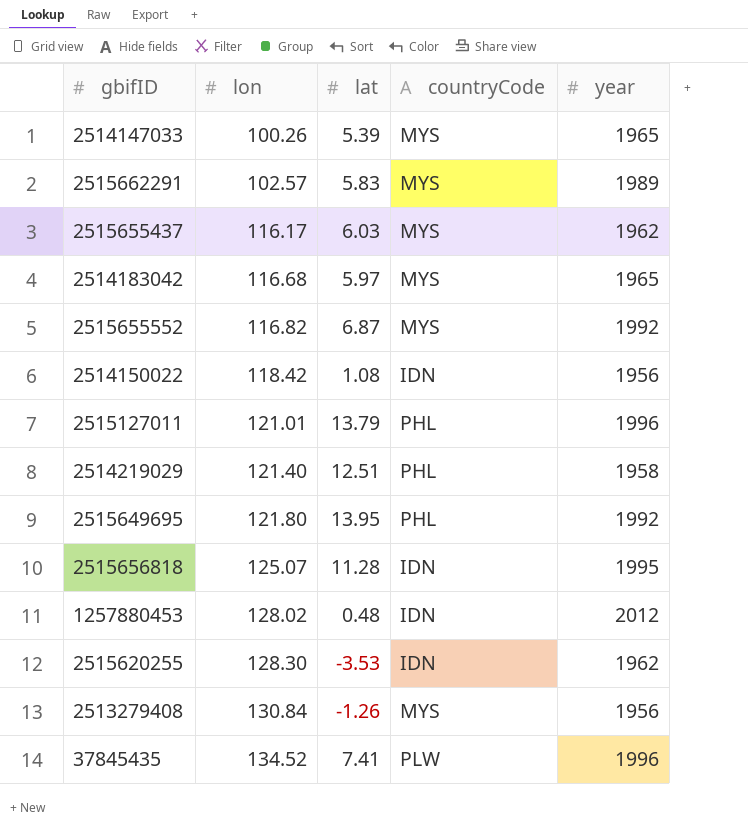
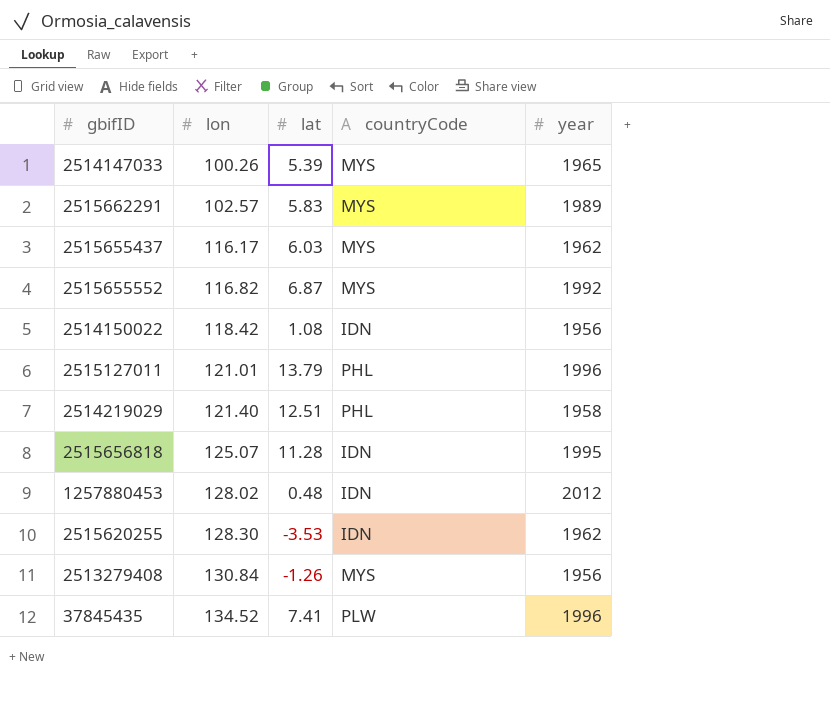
row 2514183042: 116.68 | 5.97 | MYS | 1965 -> none
row 2515649695: 121.80 | 13.95 | PHL | 1992 -> none

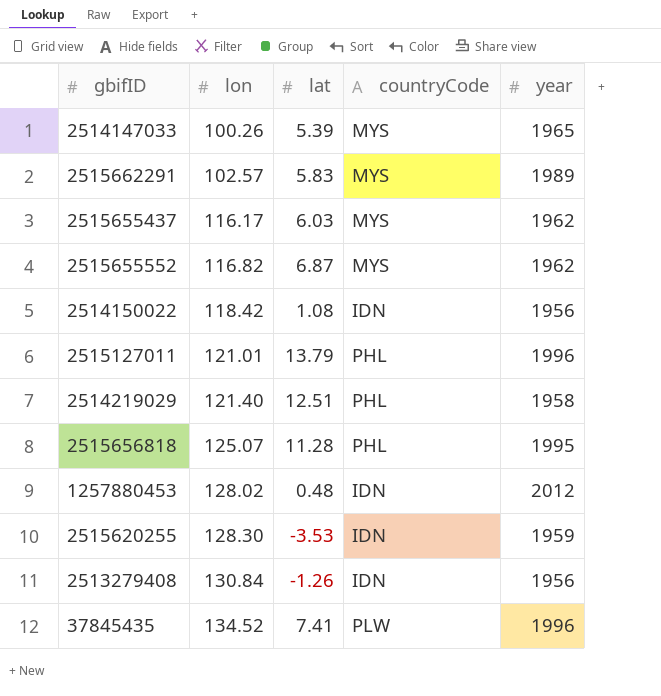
2515655552 | year: 1992 -> 1962
2515656818 | countryCode: IDN -> PHL
2515620255 | year: 1962 -> 1959
2513279408 | countryCode: MYS -> IDN

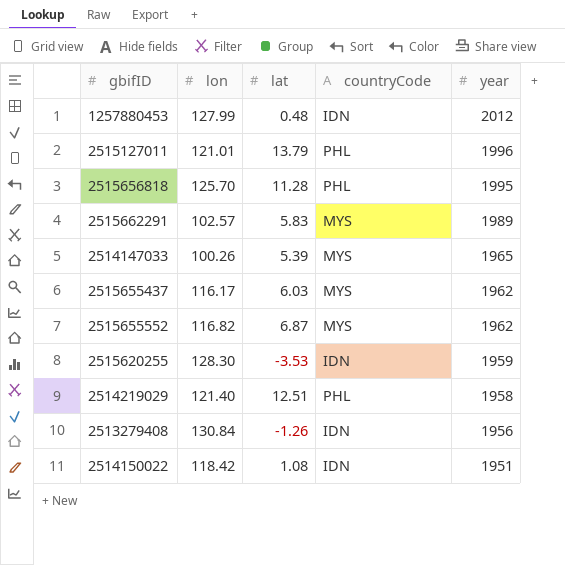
row order: lon ascending -> year descending
row 37845435: 134.52 | 7.41 | PLW | 1996 -> none
1257880453 | lon: 128.02 -> 127.99
2515656818 | lon: 125.07 -> 125.70
2514150022 | year: 1956 -> 1951

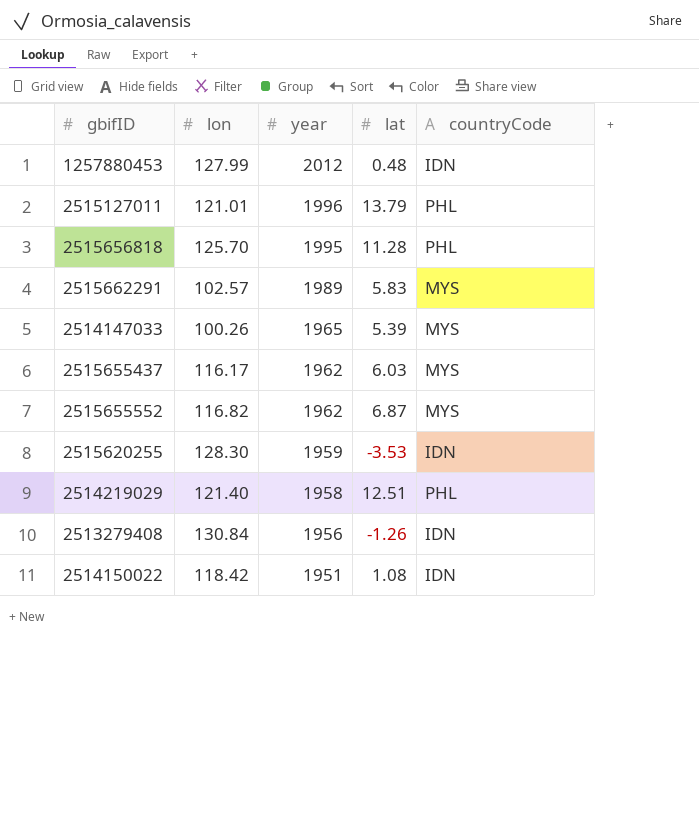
column year | position: 5 -> 3

